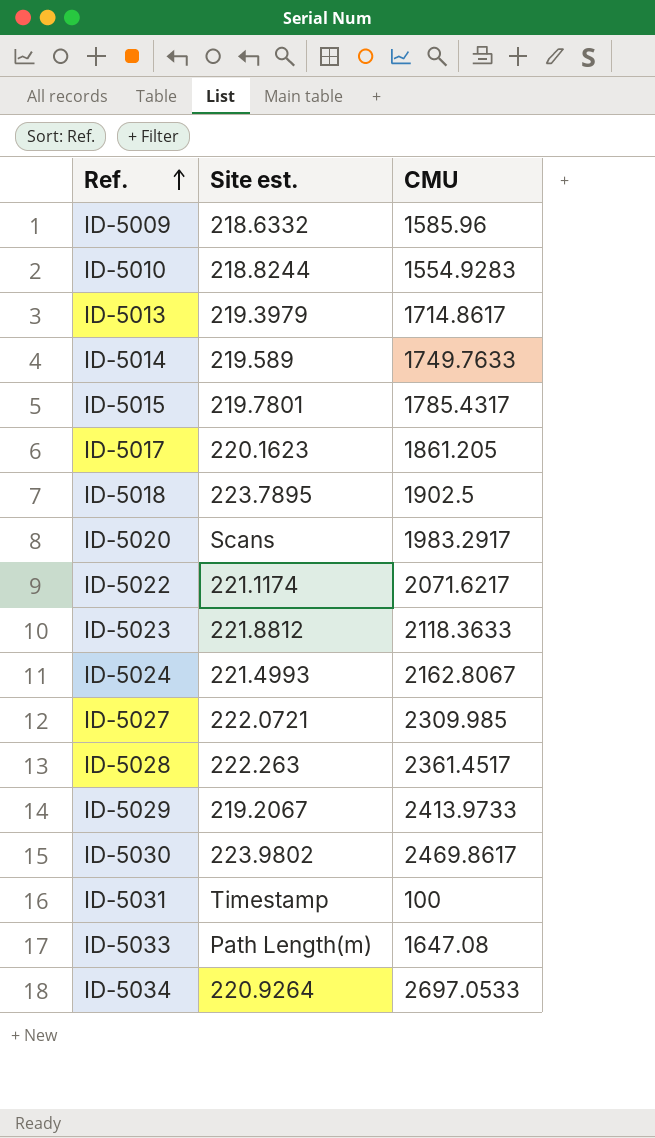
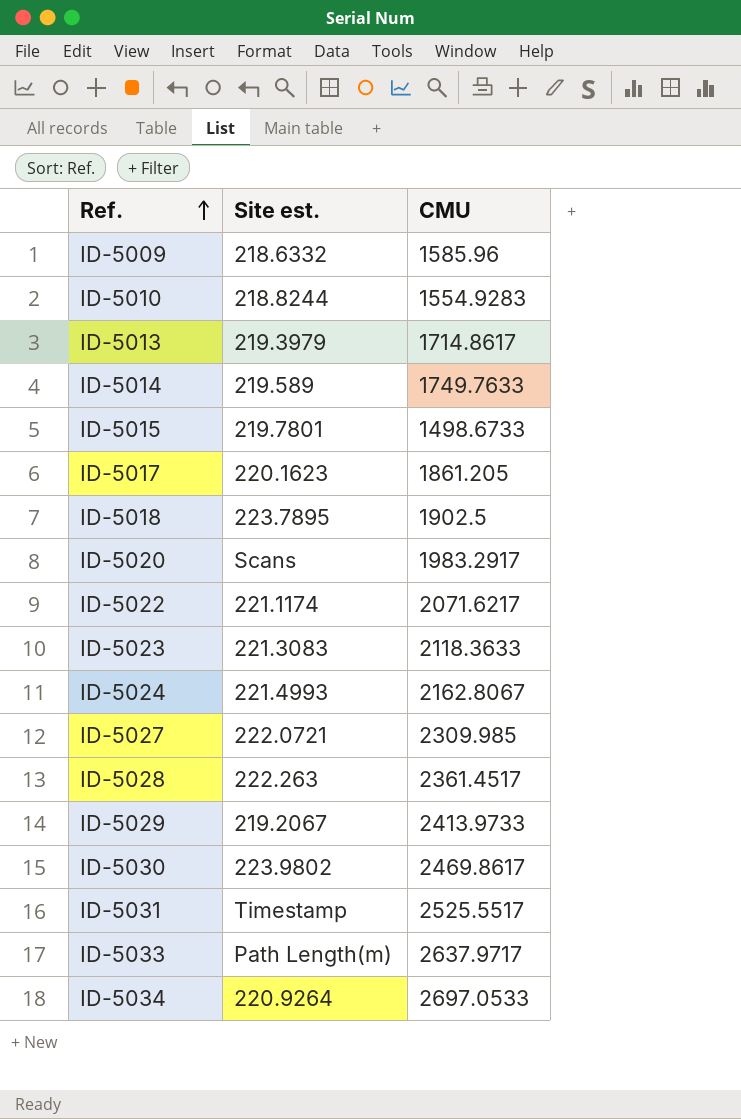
ID-5015 | CMU: 1785.4317 -> 1498.6733
ID-5023 | Site est.: 221.8812 -> 221.3083
ID-5031 | CMU: 100 -> 2525.5517
ID-5033 | CMU: 1647.08 -> 2637.9717

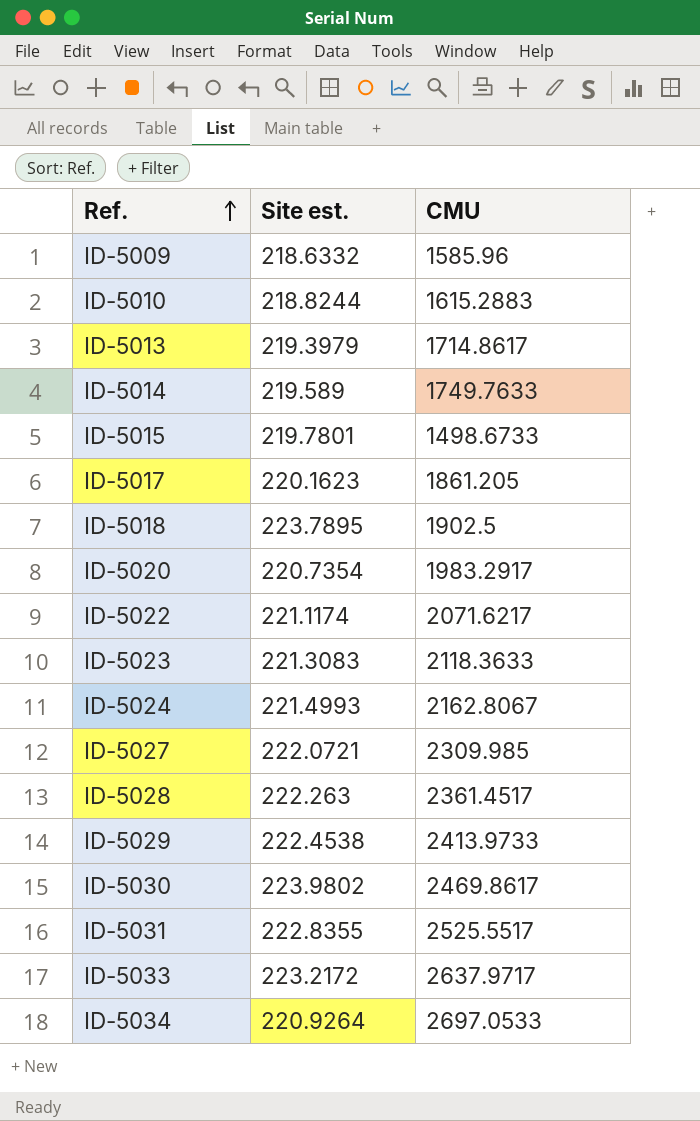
ID-5010 | CMU: 1554.9283 -> 1615.2883
ID-5020 | Site est.: Scans -> 220.7354
ID-5029 | Site est.: 219.2067 -> 222.4538
ID-5031 | Site est.: Timestamp -> 222.8355
ID-5033 | Site est.: Path Length(m) -> 223.2172

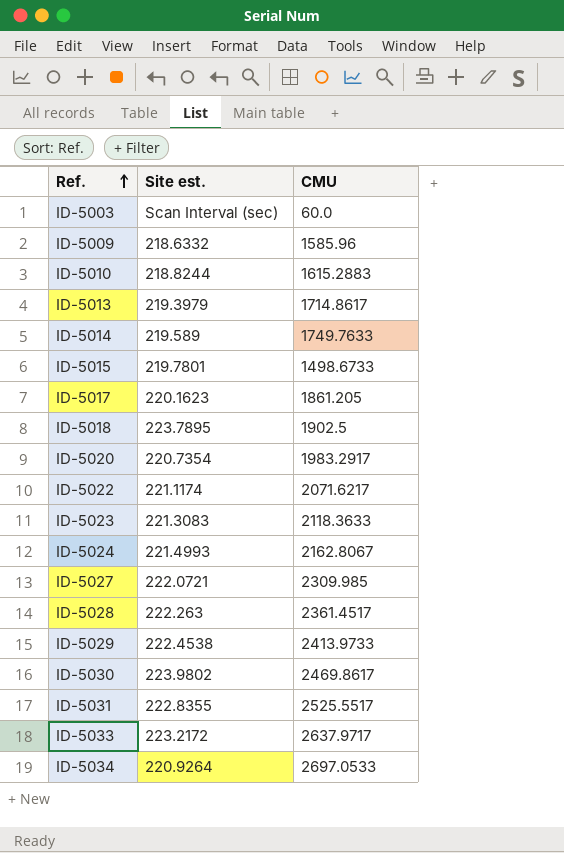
row ID-5003: none -> Scan Interval (sec) | 60.0

